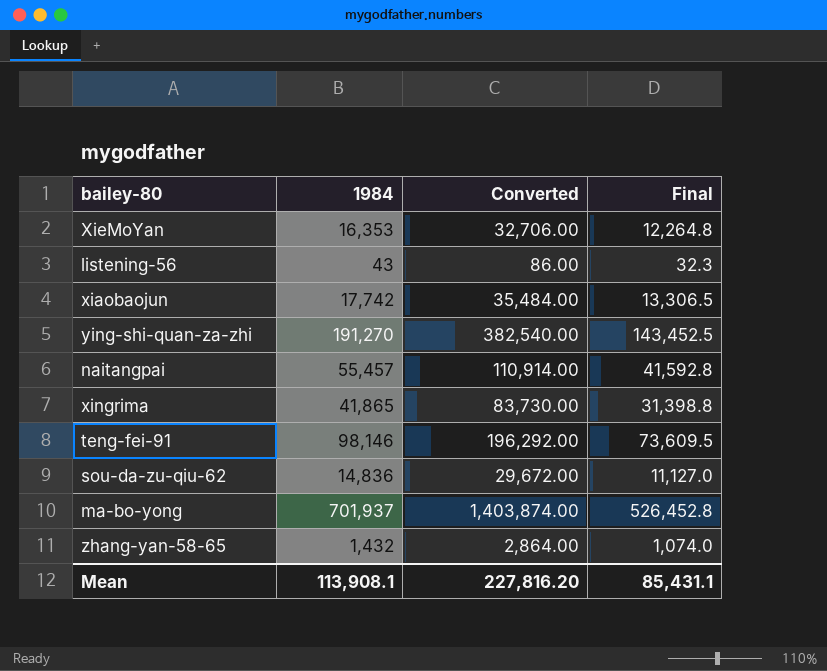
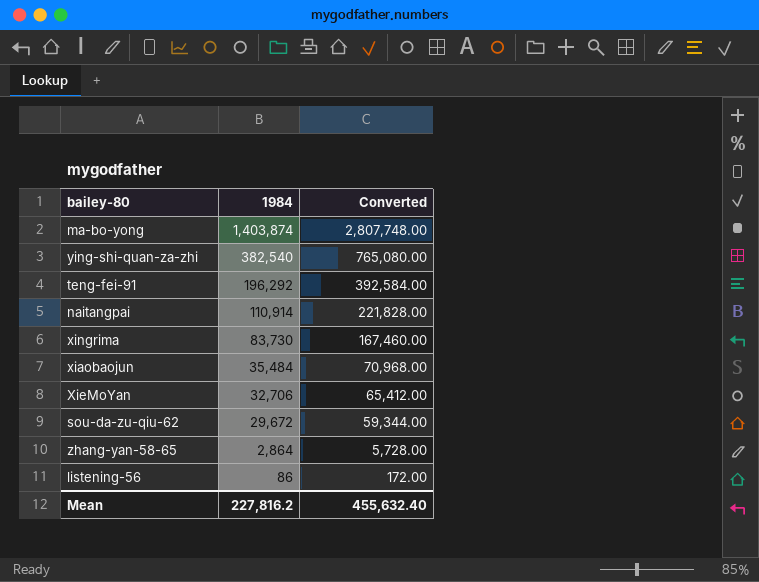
row order: none -> 1984 descending
column Final | formula: [1984] * 0.75 -> none
ma-bo-yong | 1984: 701,937 -> 1,403,874
ma-bo-yong | Converted: 1,403,874.00 -> 2,807,748.00
ying-shi-quan-za-zhi | 1984: 191,270 -> 382,540
ying-shi-quan-za-zhi | Converted: 382,540.00 -> 765,080.00
teng-fei-91 | 1984: 98,146 -> 196,292
teng-fei-91 | Converted: 196,292.00 -> 392,584.00
naitangpai | 1984: 55,457 -> 110,914
naitangpai | Converted: 110,914.00 -> 221,828.00
xingrima | 1984: 41,865 -> 83,730
xingrima | Converted: 83,730.00 -> 167,460.00
xiaobaojun | 1984: 17,742 -> 35,484
xiaobaojun | Converted: 35,484.00 -> 70,968.00
XieMoYan | 1984: 16,353 -> 32,706
XieMoYan | Converted: 32,706.00 -> 65,412.00
sou-da-zu-qiu-62 | 1984: 14,836 -> 29,672
sou-da-zu-qiu-62 | Converted: 29,672.00 -> 59,344.00
zhang-yan-58-65 | 1984: 1,432 -> 2,864
zhang-yan-58-65 | Converted: 2,864.00 -> 5,728.00
listening-56 | 1984: 43 -> 86
listening-56 | Converted: 86.00 -> 172.00
Mean | 1984: 113,908.1 -> 227,816.2
Mean | Converted: 227,816.20 -> 455,632.40

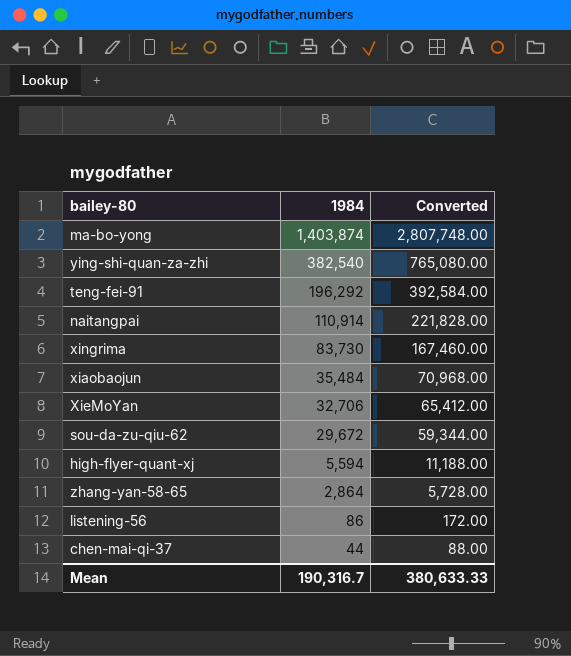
row high-flyer-quant-xj: none -> 5,594 | 11,188.00
row chen-mai-qi-37: none -> 44 | 88.00
Mean | 1984: 227,816.2 -> 190,316.7
Mean | Converted: 455,632.40 -> 380,633.33

